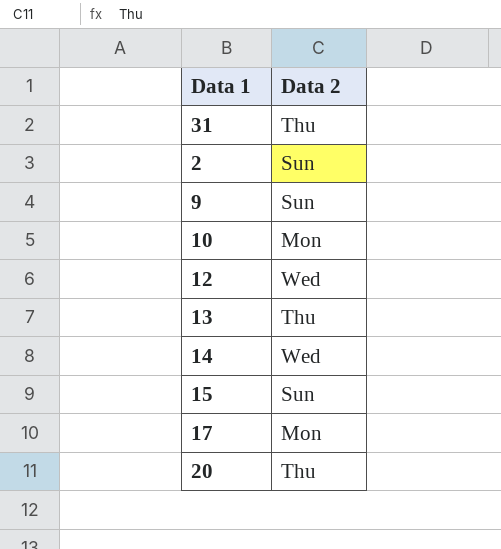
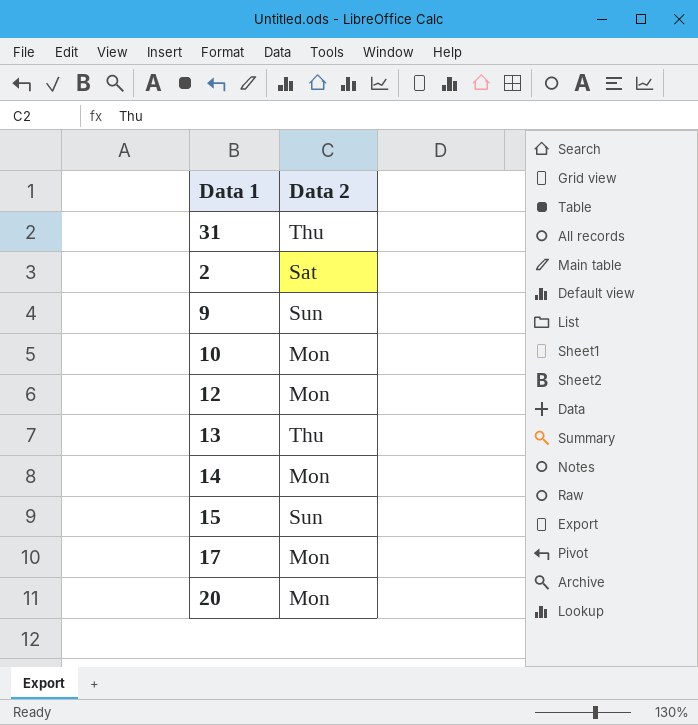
2 | Data 2: Sun -> Sat
12 | Data 2: Wed -> Mon
14 | Data 2: Wed -> Mon
20 | Data 2: Thu -> Mon

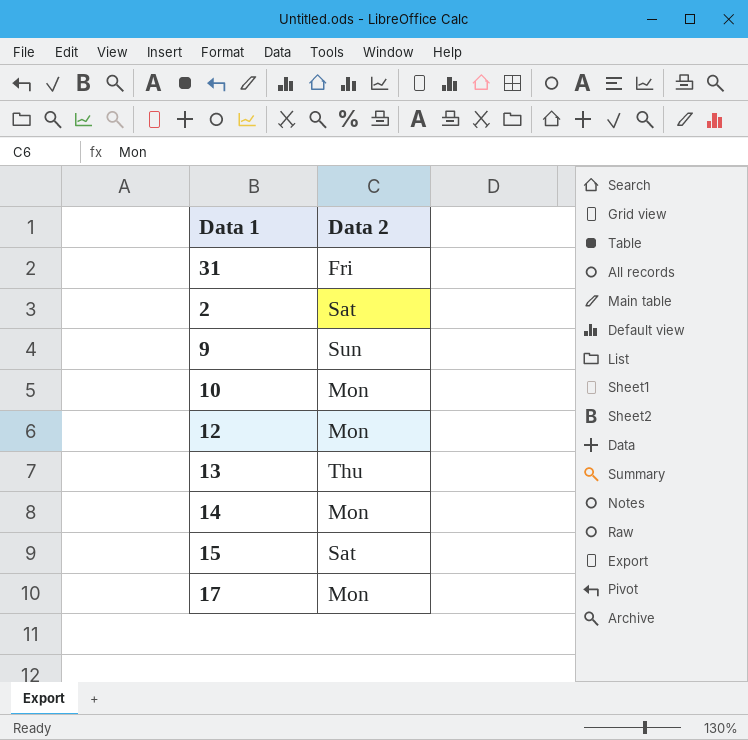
row 20: Mon -> none
31 | Data 2: Thu -> Fri
15 | Data 2: Sun -> Sat

